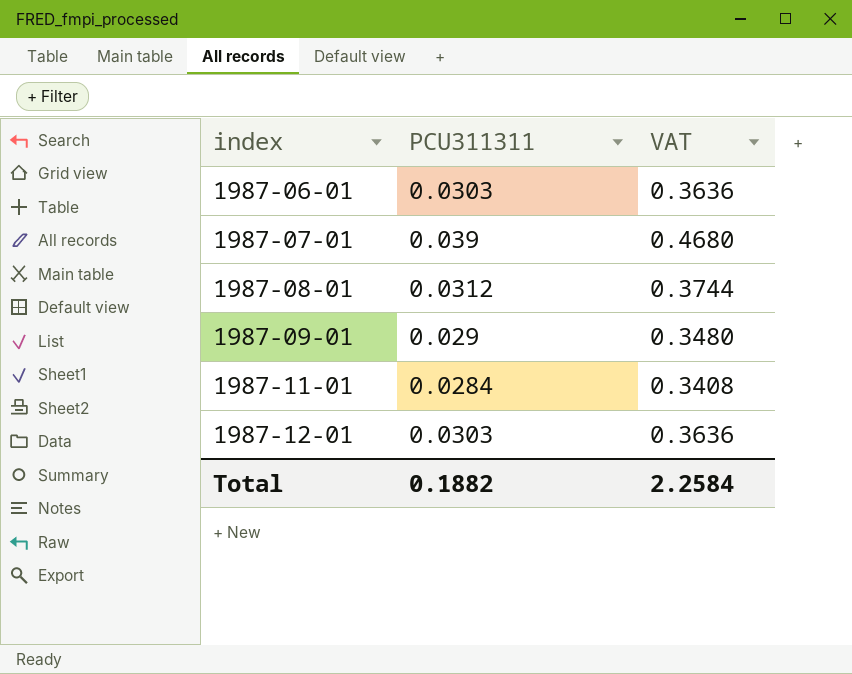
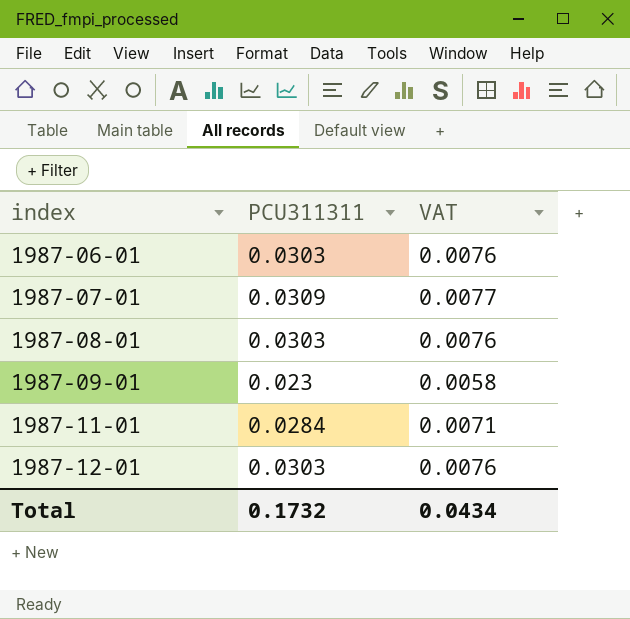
column VAT | formula: [PCU311311] * 12 -> [PCU311311] * 0.25
1987-07-01 | PCU311311: 0.039 -> 0.0309
1987-08-01 | PCU311311: 0.0312 -> 0.0303
1987-09-01 | PCU311311: 0.029 -> 0.023
Total | PCU311311: 0.1882 -> 0.1732
Total | VAT: 2.2584 -> 0.0434

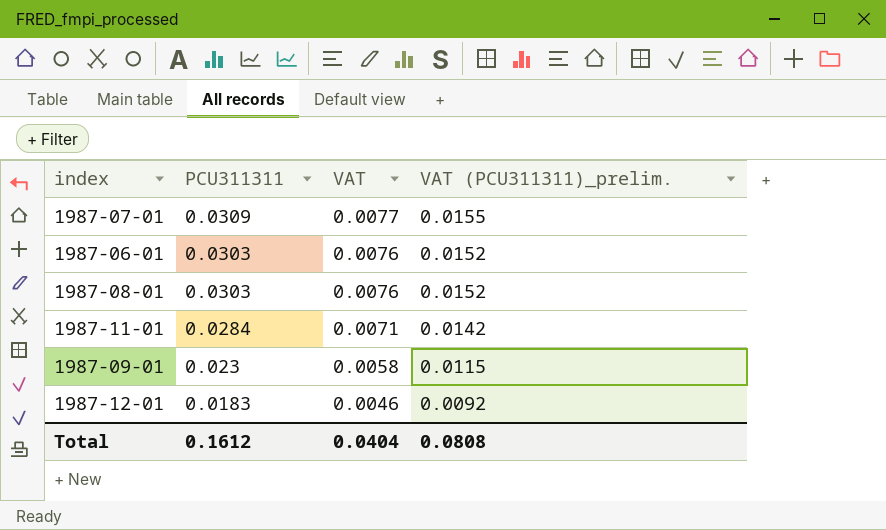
row order: index ascending -> PCU311311 descending
column VAT (PCU311311)_prelim. | formula: none -> [PCU311311] * 0.5
1987-12-01 | PCU311311: 0.0303 -> 0.0183
1987-12-01 | VAT: 0.0076 -> 0.0046
Total | PCU311311: 0.1732 -> 0.1612
Total | VAT: 0.0434 -> 0.0404

